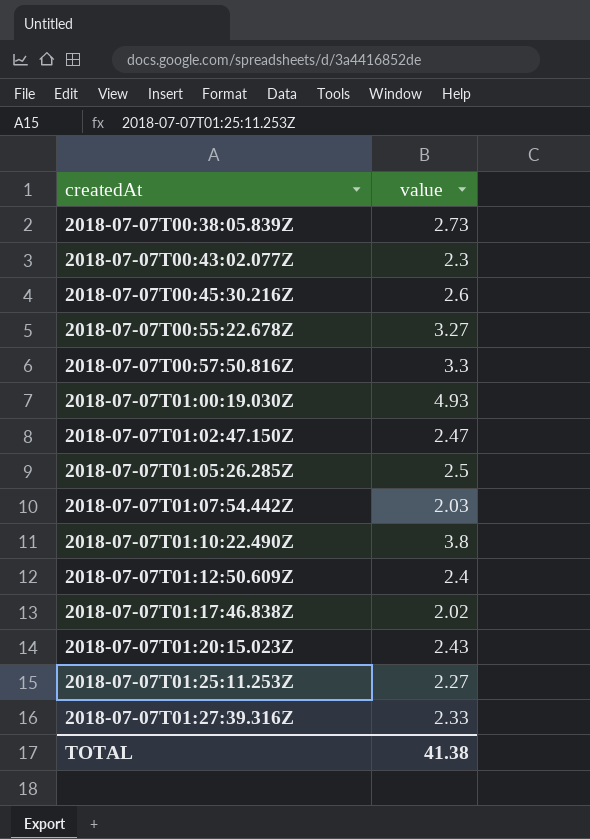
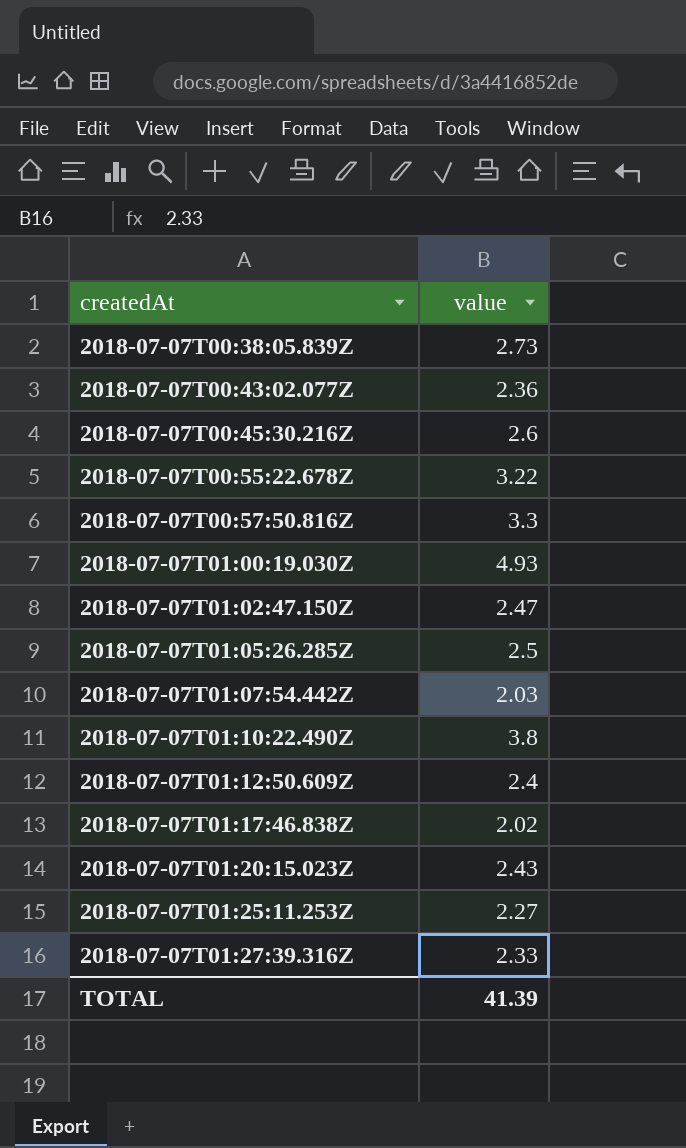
2018-07-07T00:43:02.077Z | value: 2.3 -> 2.36
2018-07-07T00:55:22.678Z | value: 3.27 -> 3.22
TOTAL | value: 41.38 -> 41.39

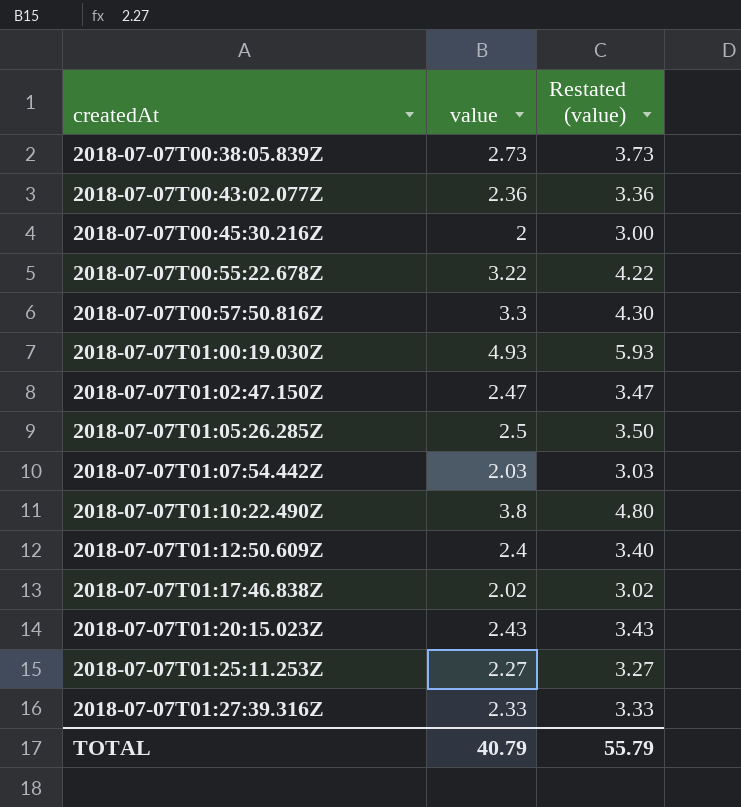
column Restated (value) | formula: none -> [value] + 1
2018-07-07T00:45:30.216Z | value: 2.6 -> 2
TOTAL | value: 41.39 -> 40.79

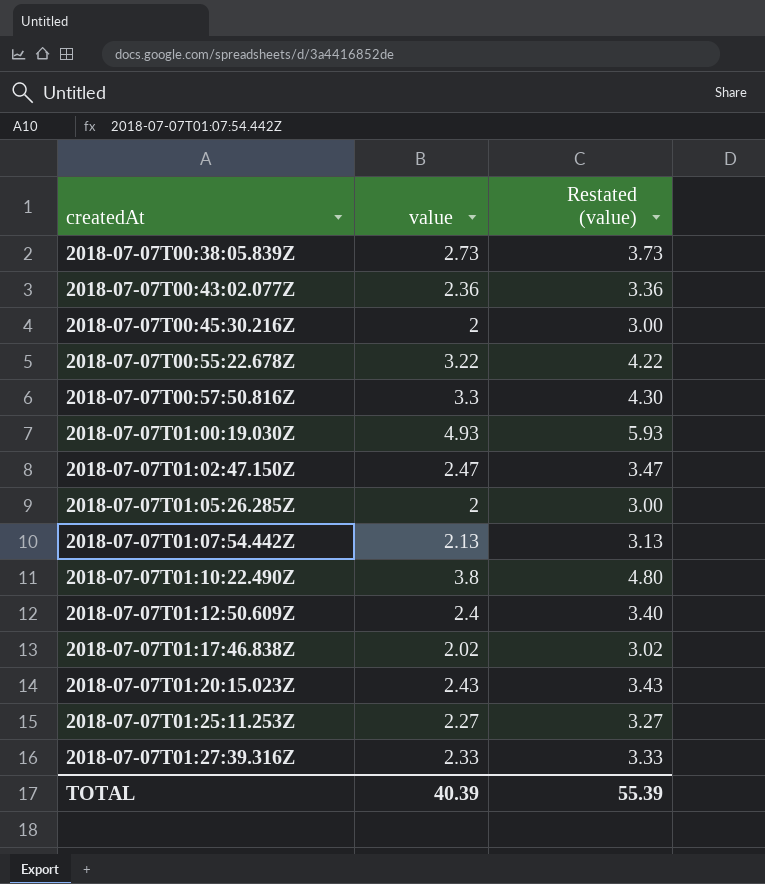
2018-07-07T01:05:26.285Z | value: 2.5 -> 2
2018-07-07T01:05:26.285Z | Restated (value): 3.50 -> 3.00
2018-07-07T01:07:54.442Z | value: 2.03 -> 2.13
2018-07-07T01:07:54.442Z | Restated (value): 3.03 -> 3.13
TOTAL | value: 40.79 -> 40.39
TOTAL | Restated (value): 55.79 -> 55.39

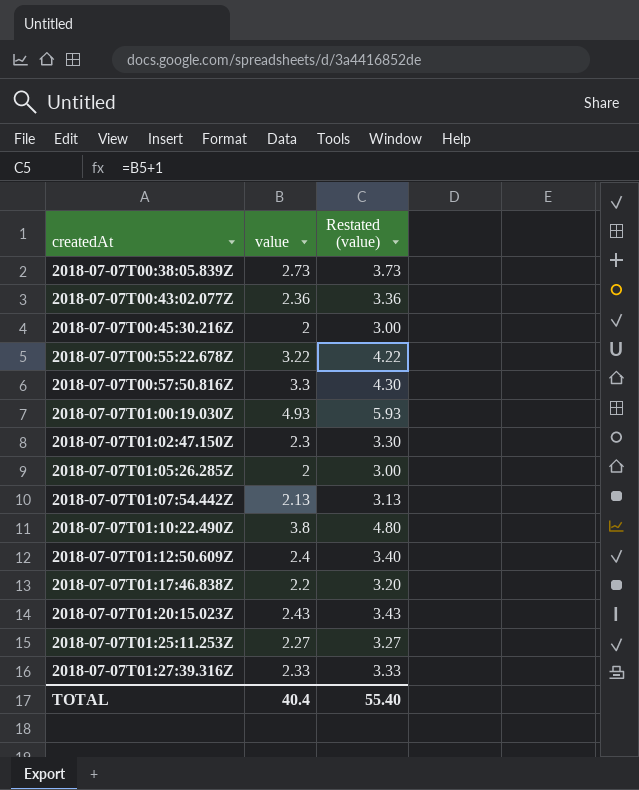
2018-07-07T01:02:47.150Z | value: 2.47 -> 2.3
2018-07-07T01:02:47.150Z | Restated (value): 3.47 -> 3.30
2018-07-07T01:17:46.838Z | value: 2.02 -> 2.2
2018-07-07T01:17:46.838Z | Restated (value): 3.02 -> 3.20
TOTAL | value: 40.39 -> 40.4
TOTAL | Restated (value): 55.39 -> 55.40

